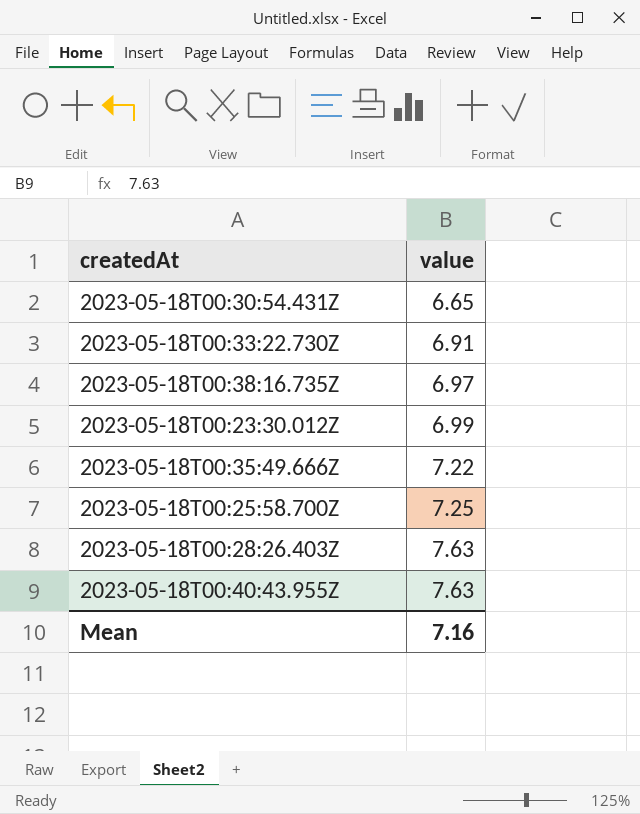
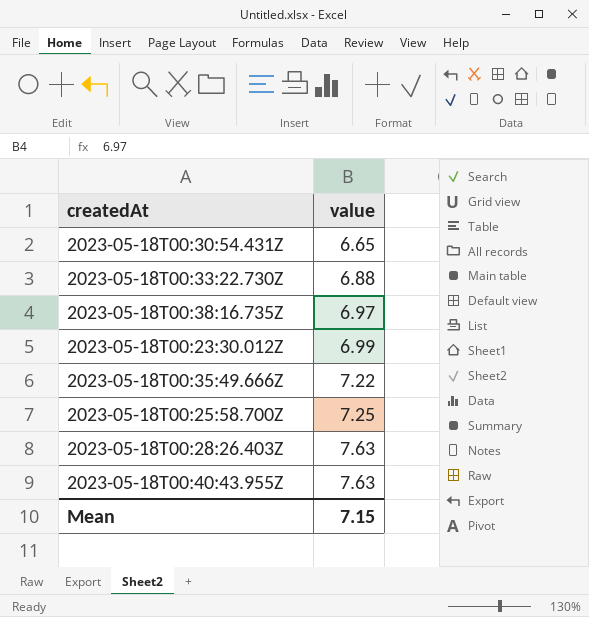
2023-05-18T00:33:22.730Z | value: 6.91 -> 6.88
Mean | value: 7.16 -> 7.15

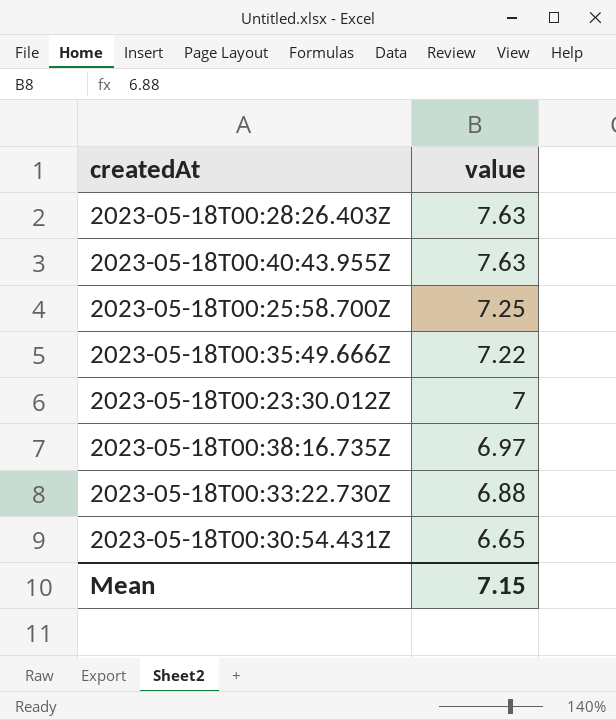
row order: value ascending -> value descending
2023-05-18T00:23:30.012Z | value: 6.99 -> 7

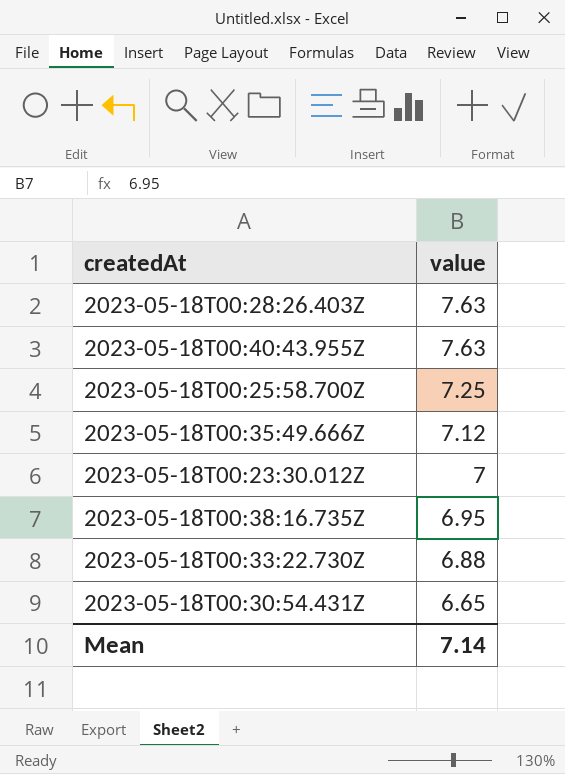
2023-05-18T00:35:49.666Z | value: 7.22 -> 7.12
2023-05-18T00:38:16.735Z | value: 6.97 -> 6.95
Mean | value: 7.15 -> 7.14

